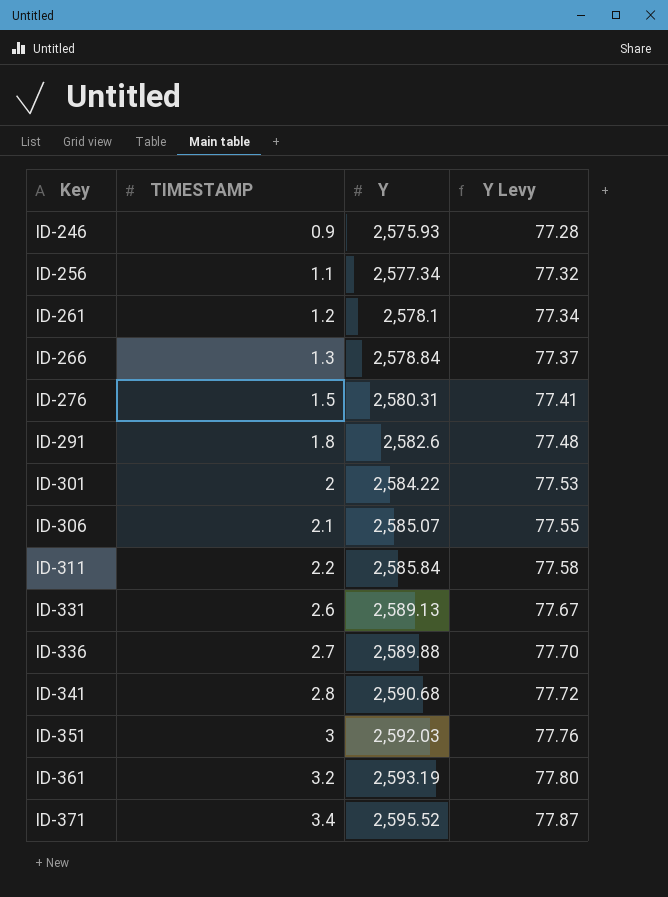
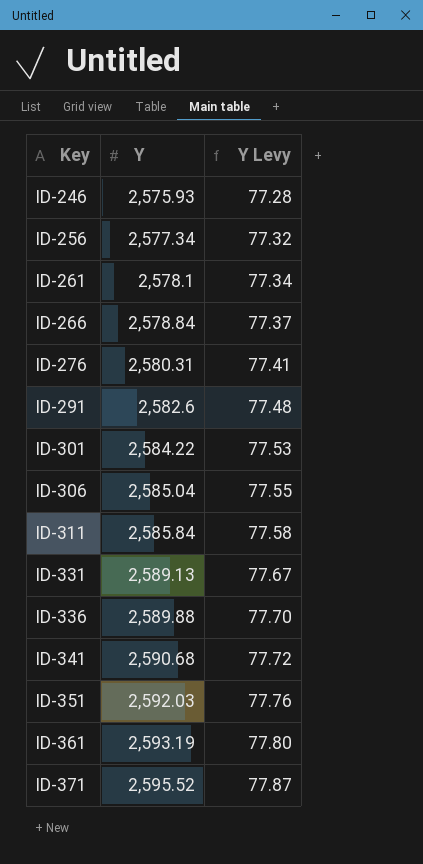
column TIMESTAMP | position: 2 -> none
ID-306 | Y: 2,585.07 -> 2,585.04

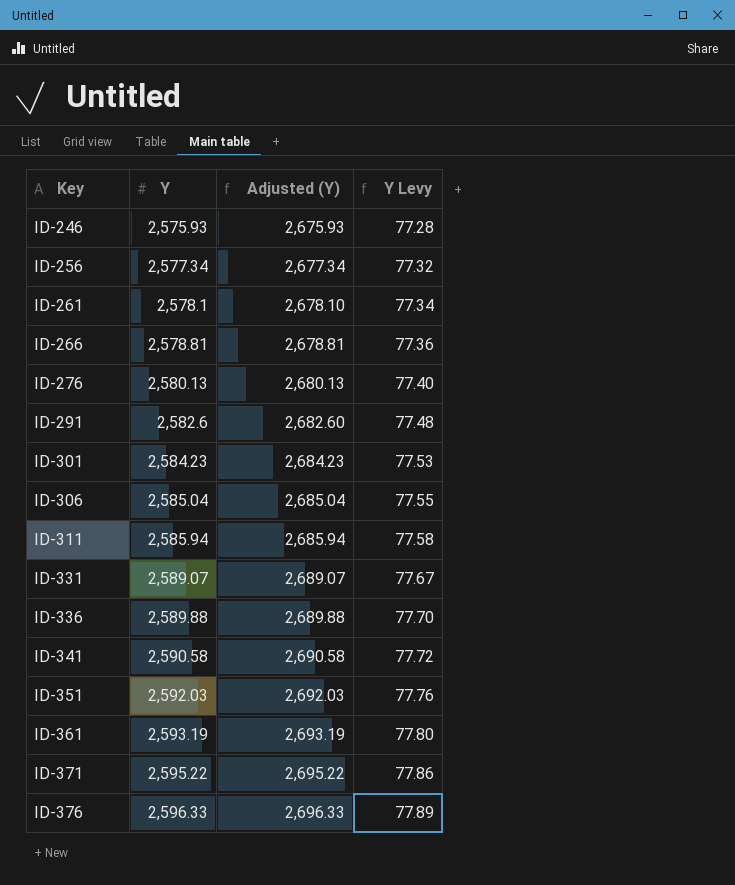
column Adjusted (Y) | formula: none -> [Y] + 100
ID-266 | Y: 2,578.84 -> 2,578.81
ID-266 | Y Levy: 77.37 -> 77.36
ID-276 | Y: 2,580.31 -> 2,580.13
ID-276 | Y Levy: 77.41 -> 77.40
ID-301 | Y: 2,584.22 -> 2,584.23
ID-311 | Y: 2,585.84 -> 2,585.94
ID-331 | Y: 2,589.13 -> 2,589.07
ID-341 | Y: 2,590.68 -> 2,590.58
ID-371 | Y: 2,595.52 -> 2,595.22
ID-371 | Y Levy: 77.87 -> 77.86
row ID-376: none -> 2,596.33 | 2,696.33 | 77.89

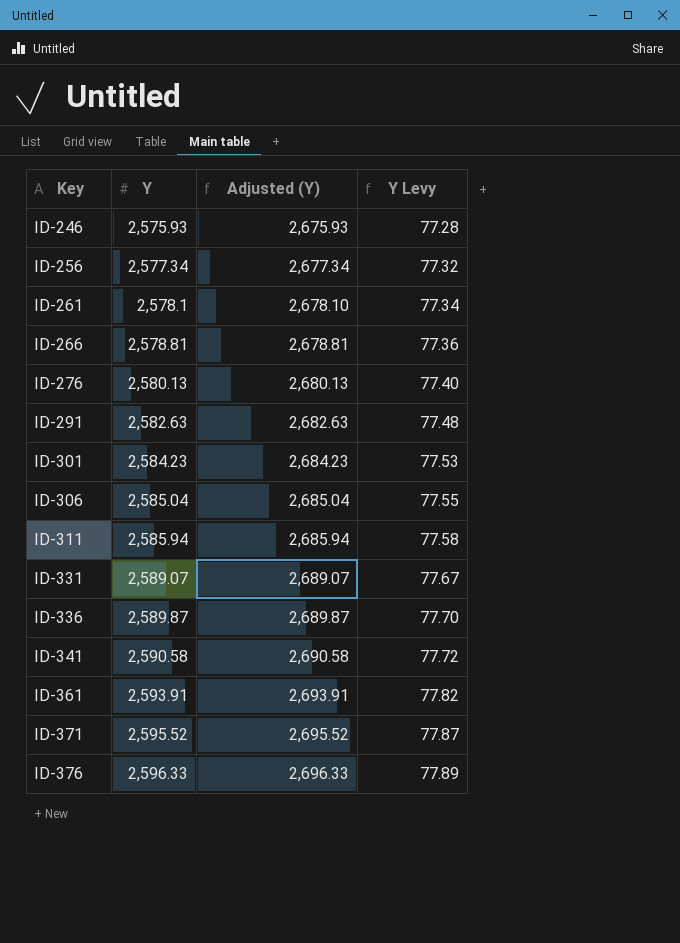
row ID-351: 2,592.03 | 2,692.03 | 77.76 -> none
ID-291 | Y: 2,582.6 -> 2,582.63
ID-291 | Adjusted (Y): 2,682.60 -> 2,682.63
ID-336 | Y: 2,589.88 -> 2,589.87
ID-336 | Adjusted (Y): 2,689.88 -> 2,689.87
ID-361 | Y: 2,593.19 -> 2,593.91
ID-361 | Adjusted (Y): 2,693.19 -> 2,693.91
ID-361 | Y Levy: 77.80 -> 77.82
ID-371 | Y: 2,595.22 -> 2,595.52
ID-371 | Adjusted (Y): 2,695.22 -> 2,695.52
ID-371 | Y Levy: 77.86 -> 77.87

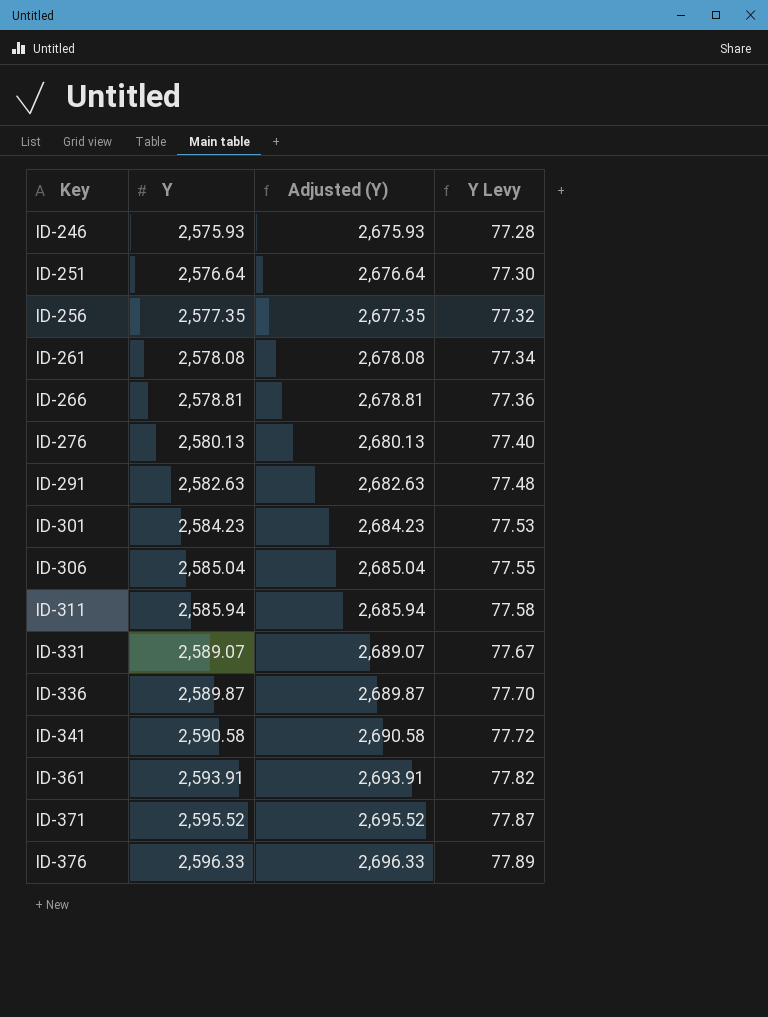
row ID-251: none -> 2,576.64 | 2,676.64 | 77.30
ID-256 | Y: 2,577.34 -> 2,577.35
ID-256 | Adjusted (Y): 2,677.34 -> 2,677.35
ID-261 | Y: 2,578.1 -> 2,578.08
ID-261 | Adjusted (Y): 2,678.10 -> 2,678.08

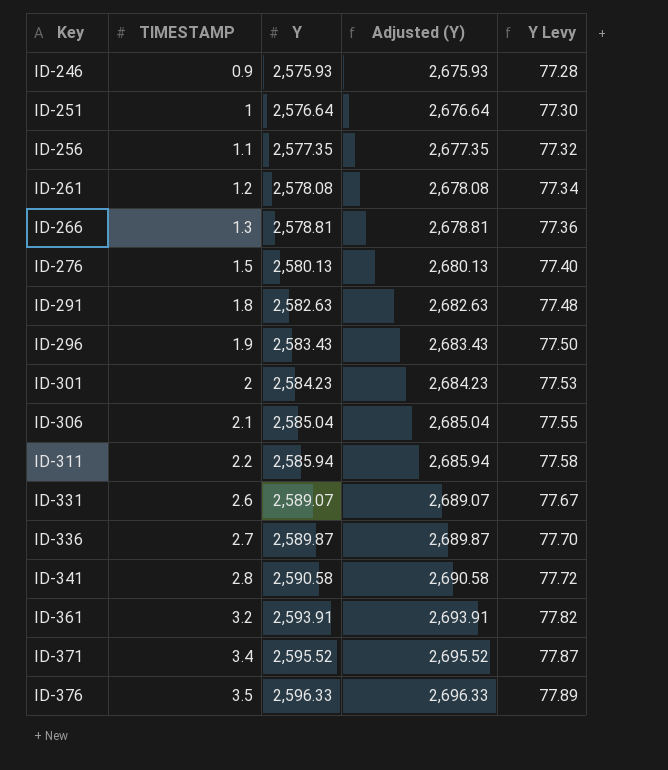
column TIMESTAMP | position: none -> 2
row ID-296: none -> 1.9 | 2,583.43 | 2,683.43 | 77.50

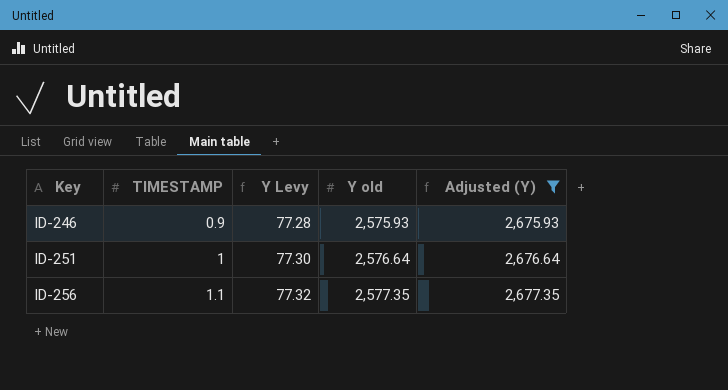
filter: none -> Adjusted (Y) <= 2,677.35
column Y Levy | position: 5 -> 3
column name: Y -> Y old

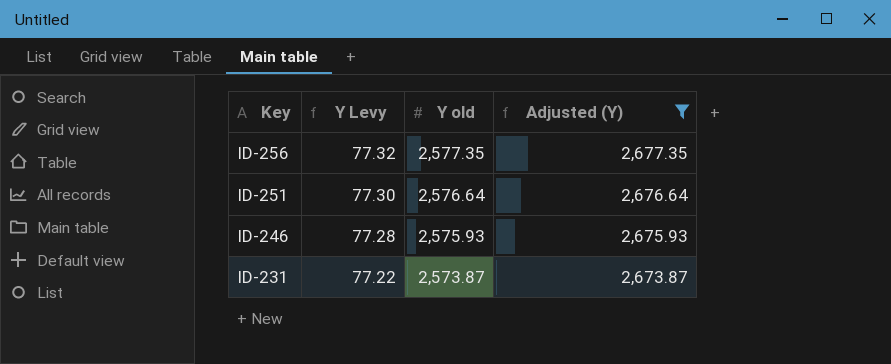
row order: Key ascending -> Key descending
column TIMESTAMP | position: 2 -> none
row ID-231: none -> 77.22 | 2,573.87 | 2,673.87

